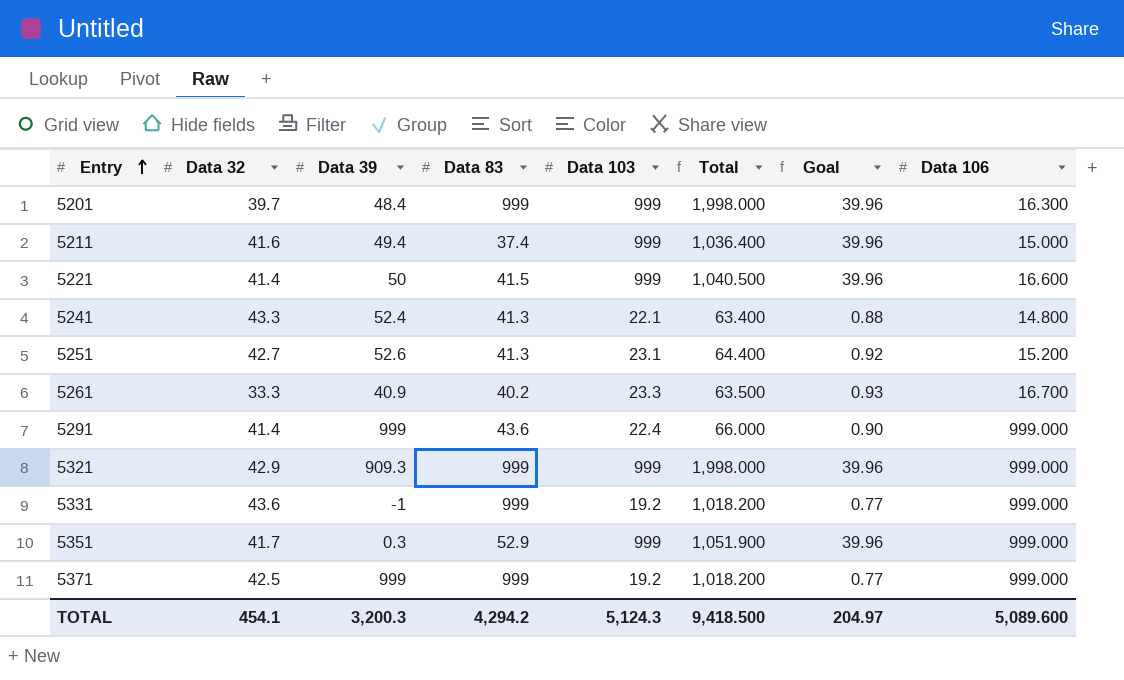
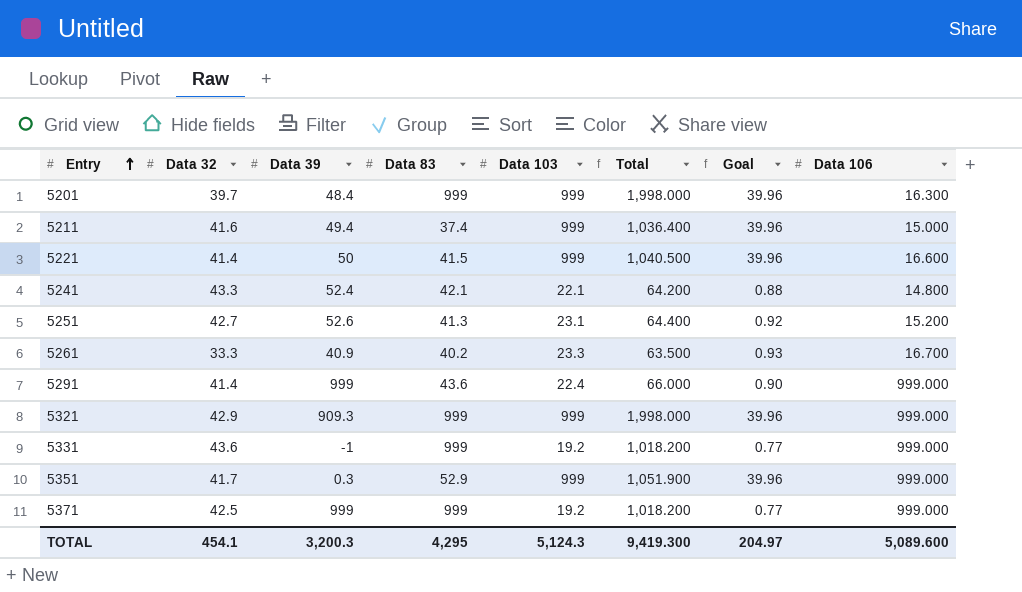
5241 | Data 83: 41.3 -> 42.1
5241 | Total: 63.400 -> 64.200
TOTAL | Data 83: 4,294.2 -> 4,295
TOTAL | Total: 9,418.500 -> 9,419.300

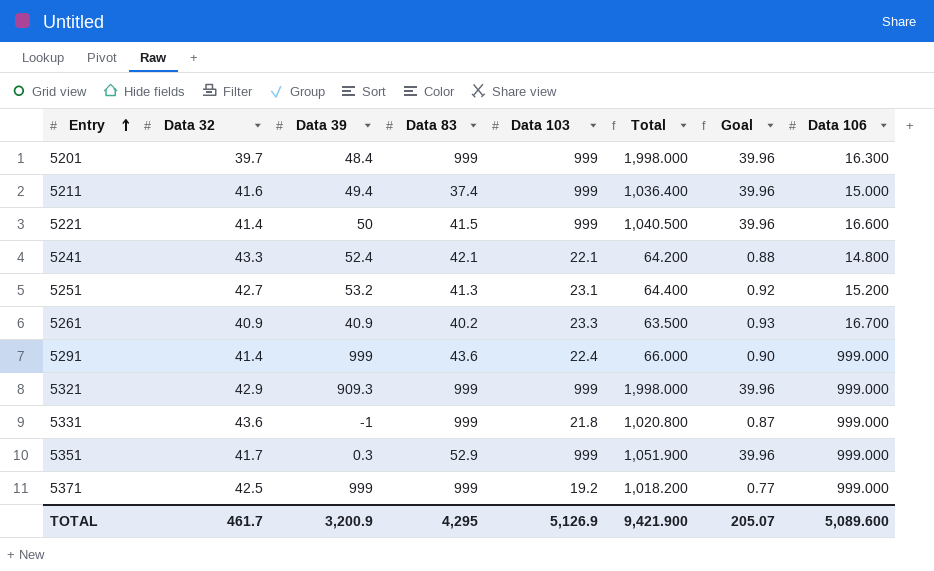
5251 | Data 39: 52.6 -> 53.2
5261 | Data 32: 33.3 -> 40.9
5331 | Data 103: 19.2 -> 21.8
5331 | Total: 1,018.200 -> 1,020.800
5331 | Goal: 0.77 -> 0.87
TOTAL | Data 32: 454.1 -> 461.7
TOTAL | Data 39: 3,200.3 -> 3,200.9
TOTAL | Data 103: 5,124.3 -> 5,126.9
TOTAL | Total: 9,419.300 -> 9,421.900
TOTAL | Goal: 204.97 -> 205.07

